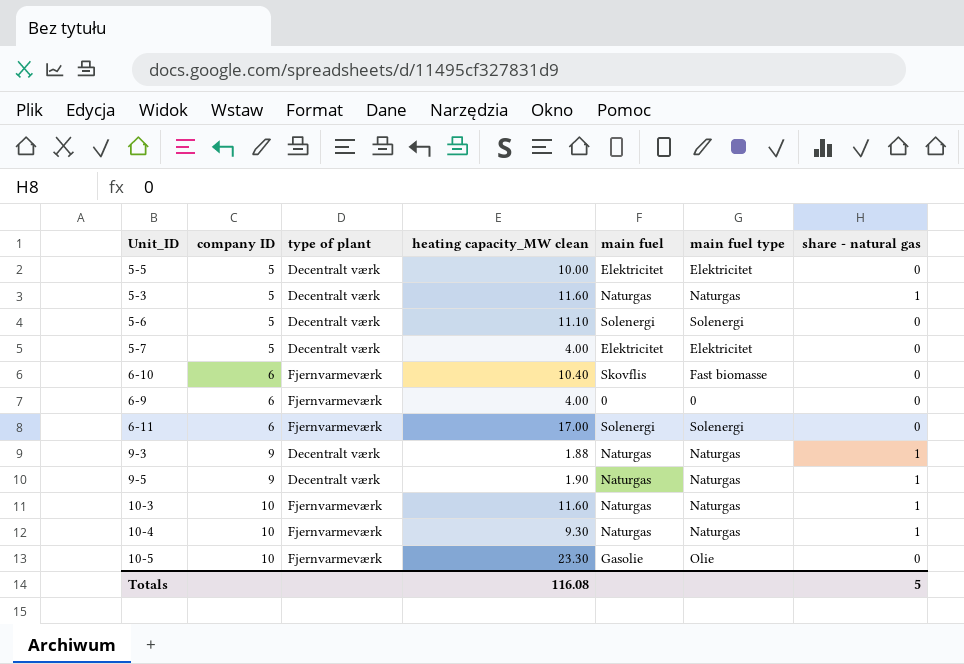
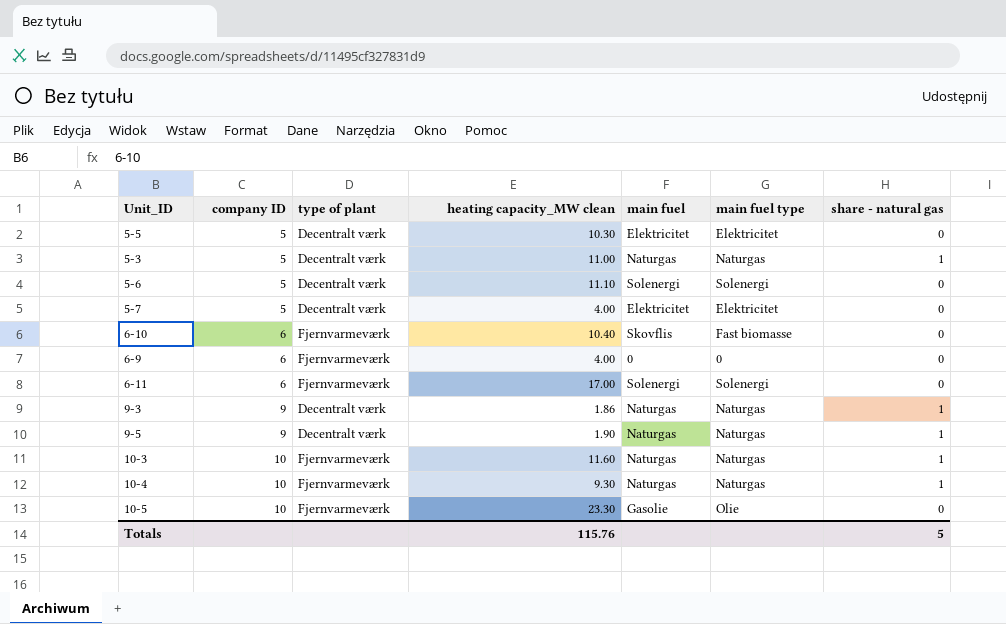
5-5 | heating capacity_MW clean: 10.00 -> 10.30
5-3 | heating capacity_MW clean: 11.60 -> 11.00
9-3 | heating capacity_MW clean: 1.88 -> 1.86
Totals | heating capacity_MW clean: 116.08 -> 115.76

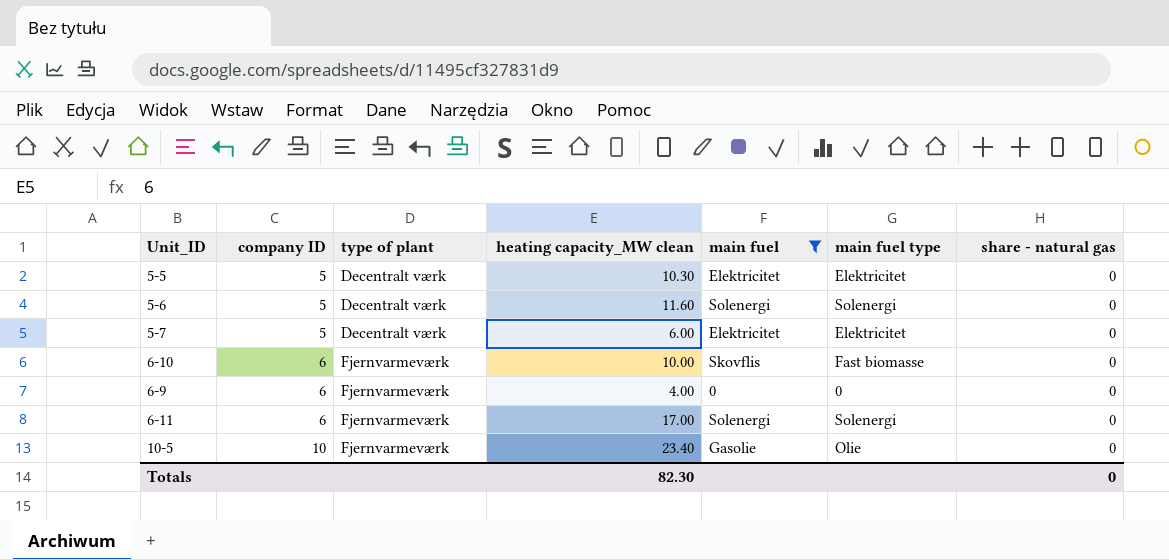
filter: none -> main fuel != Naturgas
5-6 | heating capacity_MW clean: 11.10 -> 11.60
5-7 | heating capacity_MW clean: 4.00 -> 6.00
6-10 | heating capacity_MW clean: 10.40 -> 10.00
10-5 | heating capacity_MW clean: 23.30 -> 23.40
Totals | heating capacity_MW clean: 115.76 -> 82.30
Totals | share - natural gas: 5 -> 0

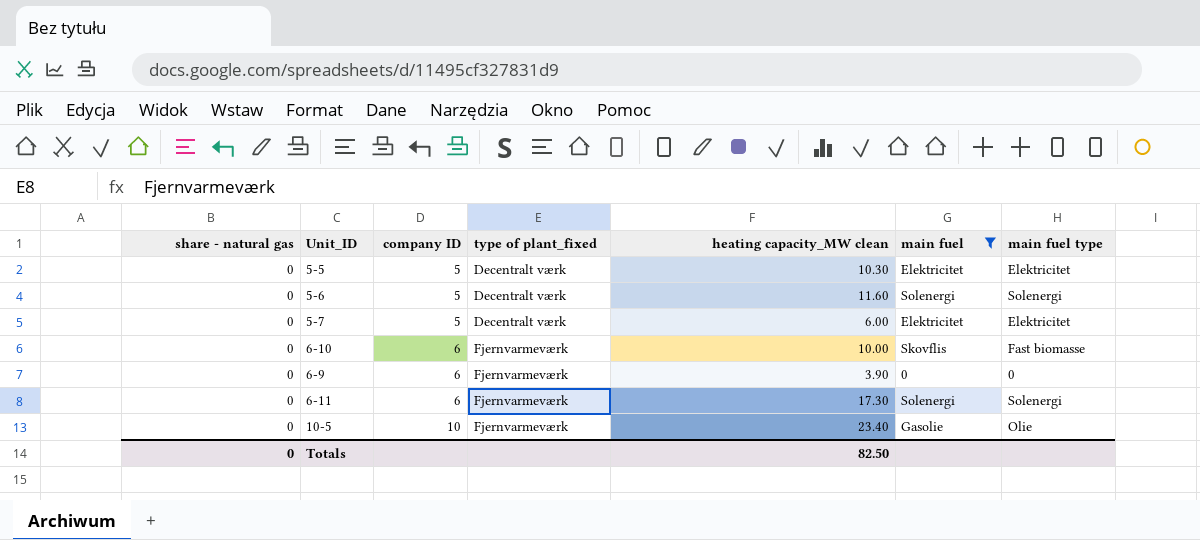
column share - natural gas | position: 7 -> 1
column name: type of plant -> type of plant_fixed
6-9 | heating capacity_MW clean: 4.00 -> 3.90
6-11 | heating capacity_MW clean: 17.00 -> 17.30
Totals | heating capacity_MW clean: 82.30 -> 82.50

